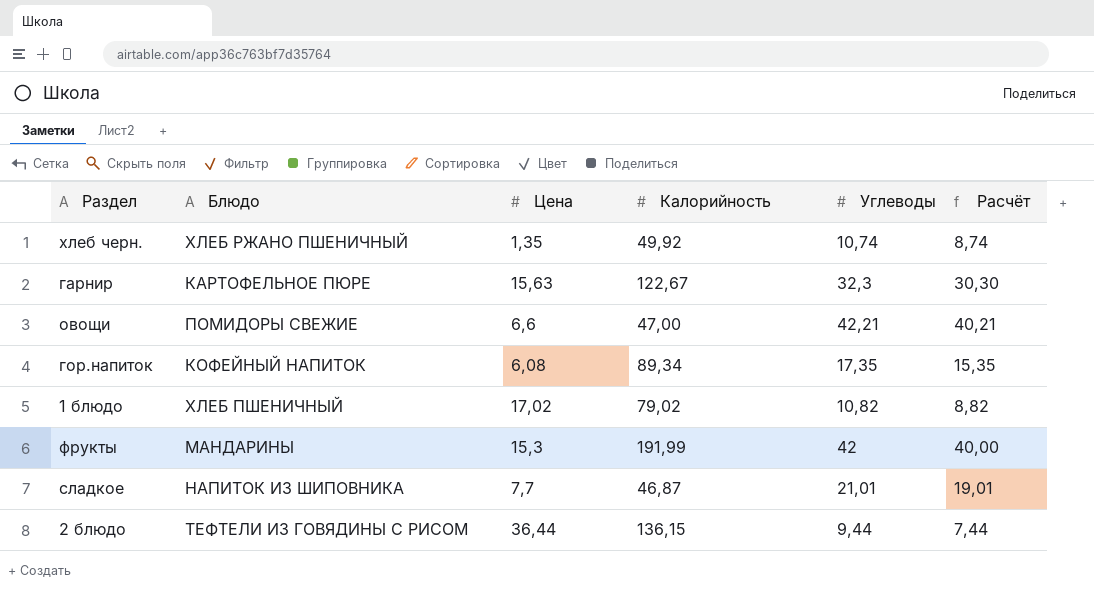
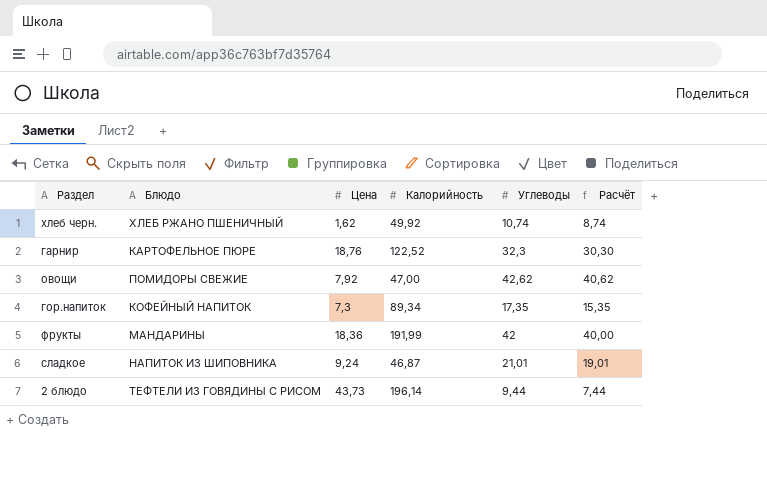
row 1 блюдо: ХЛЕБ ПШЕНИЧНЫЙ | 17,02 | 79,02 | 10,82 | 8,82 -> none
хлеб черн. | Цена: 1,35 -> 1,62
гарнир | Цена: 15,63 -> 18,76
гарнир | Калорийность: 122,67 -> 122,52
овощи | Цена: 6,6 -> 7,92
овощи | Углеводы: 42,21 -> 42,62
овощи | Расчёт: 40,21 -> 40,62
гор.напиток | Цена: 6,08 -> 7,3
фрукты | Цена: 15,3 -> 18,36
сладкое | Цена: 7,7 -> 9,24
2 блюдо | Цена: 36,44 -> 43,73
2 блюдо | Калорийность: 136,15 -> 196,14

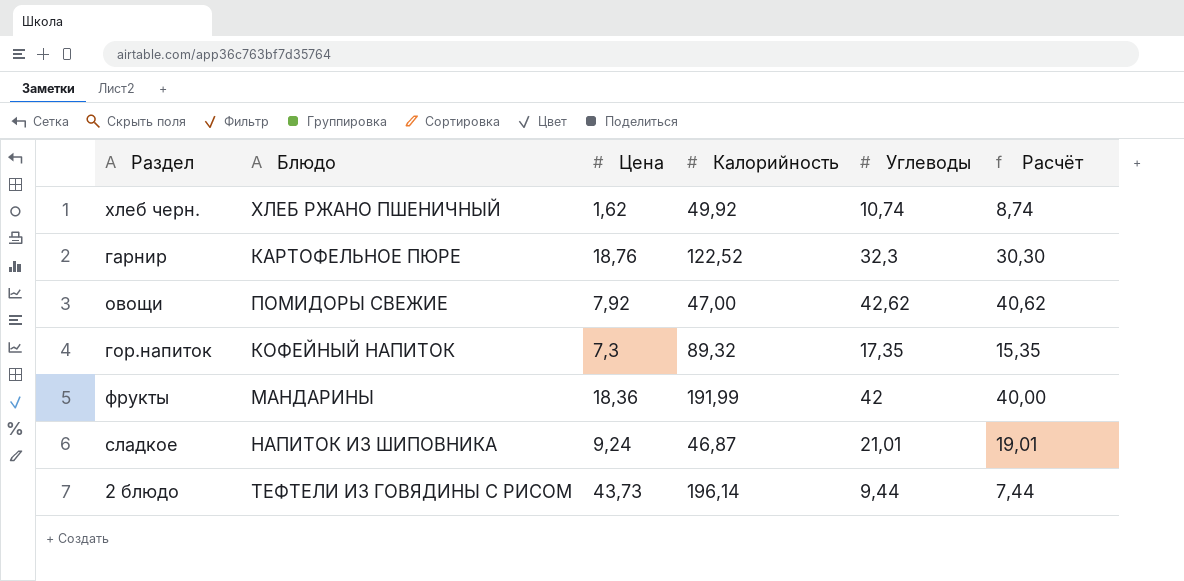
гор.напиток | Калорийность: 89,34 -> 89,32

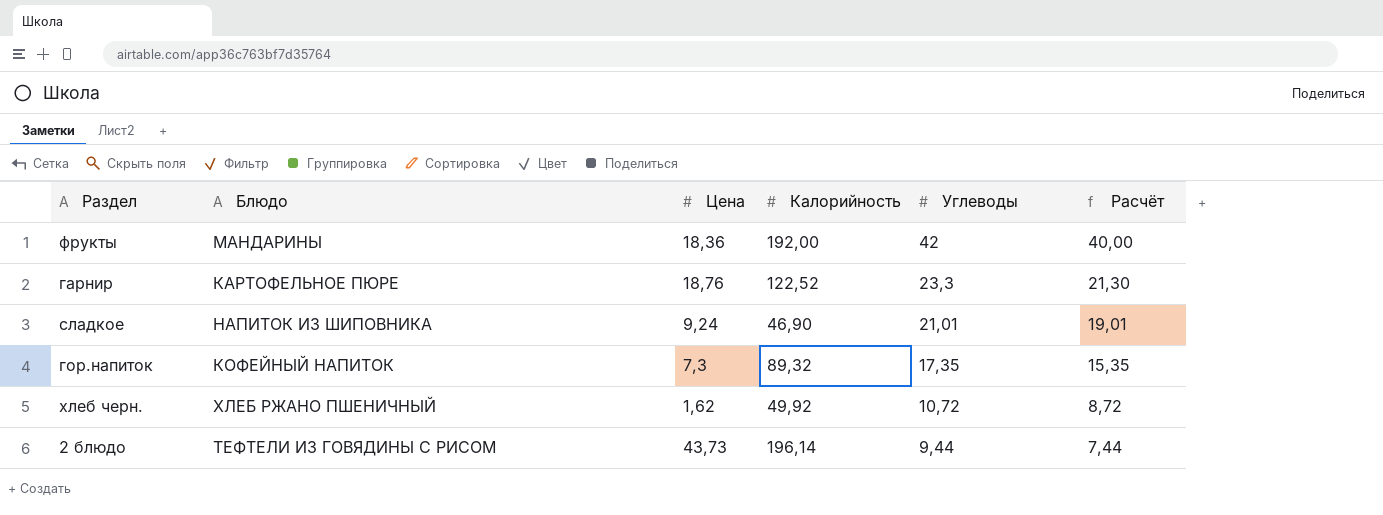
row order: none -> Углеводы descending
row овощи: ПОМИДОРЫ СВЕЖИЕ | 7,92 | 47,00 | 42,62 | 40,62 -> none
фрукты | Калорийность: 191,99 -> 192,00
гарнир | Углеводы: 32,3 -> 23,3
гарнир | Расчёт: 30,30 -> 21,30
сладкое | Калорийность: 46,87 -> 46,90
хлеб черн. | Углеводы: 10,74 -> 10,72
хлеб черн. | Расчёт: 8,74 -> 8,72

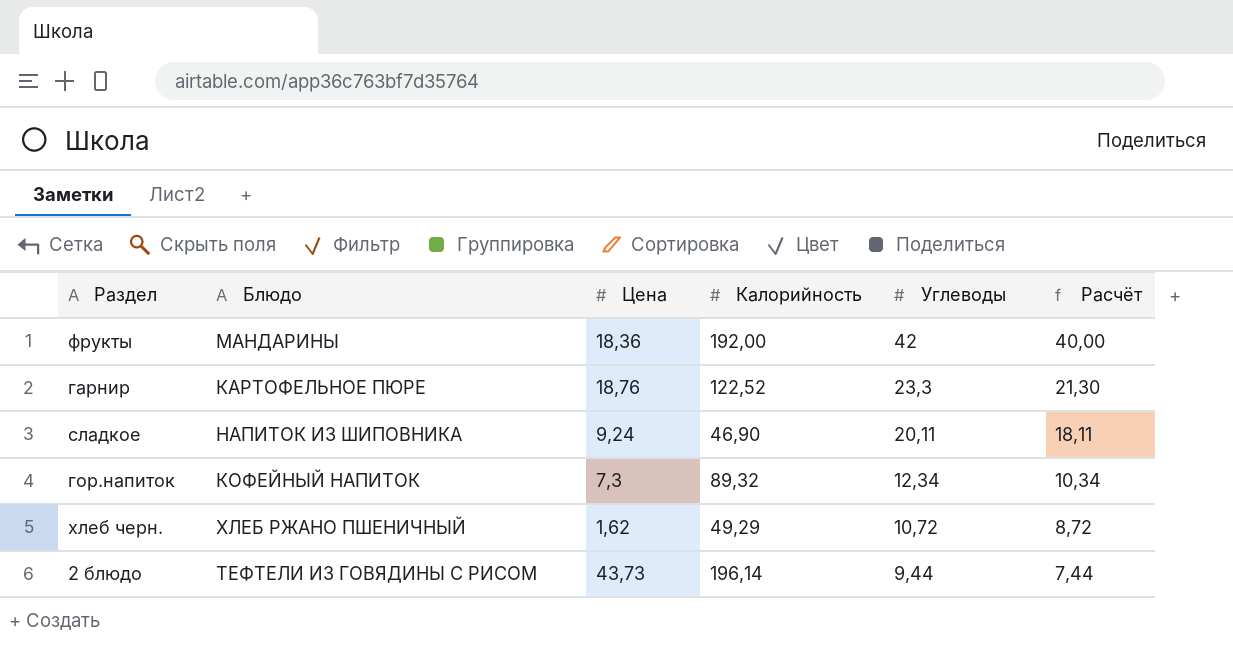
сладкое | Углеводы: 21,01 -> 20,11
сладкое | Расчёт: 19,01 -> 18,11
гор.напиток | Углеводы: 17,35 -> 12,34
гор.напиток | Расчёт: 15,35 -> 10,34
хлеб черн. | Калорийность: 49,92 -> 49,29

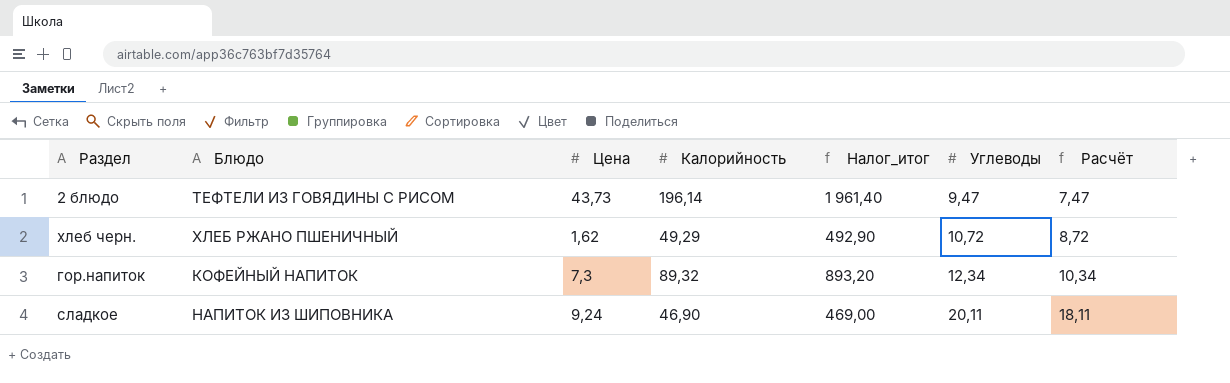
row order: Углеводы descending -> Углеводы ascending
column Налог_итог | formula: none -> [Калорийность] * 10
row фрукты: МАНДАРИНЫ | 18,36 | 192,00 | 42 | 40,00 -> none
row гарнир: КАРТОФЕЛЬНОЕ ПЮРЕ | 18,76 | 122,52 | 23,3 | 21,30 -> none
2 блюдо | Углеводы: 9,44 -> 9,47
2 блюдо | Расчёт: 7,44 -> 7,47

